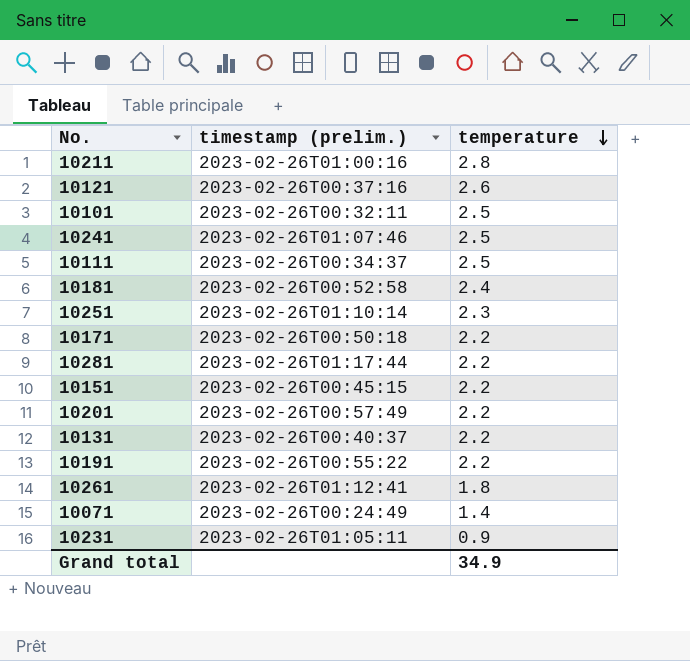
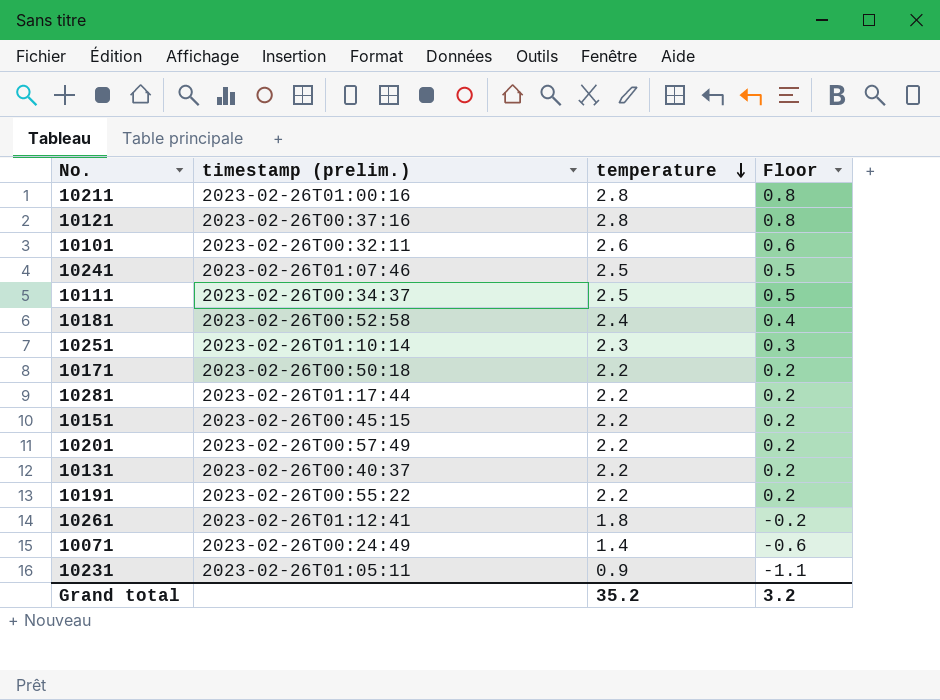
column Floor | formula: none -> [temperature] - 2
10121 | temperature: 2.6 -> 2.8
10101 | temperature: 2.5 -> 2.6
Grand total | temperature: 34.9 -> 35.2

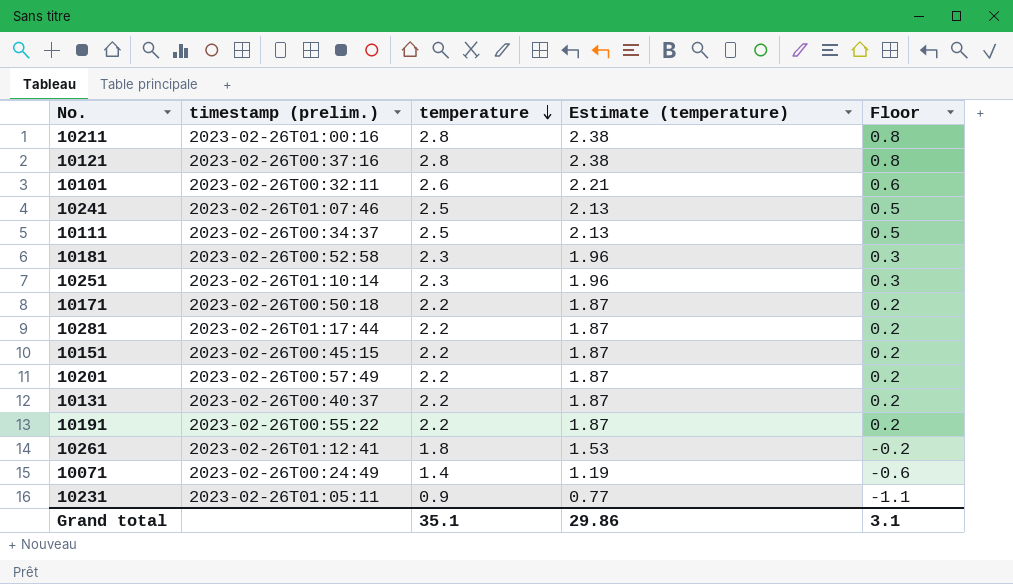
column Estimate (temperature) | formula: none -> [temperature] * 0.85
10181 | temperature: 2.4 -> 2.3
10181 | Floor: 0.4 -> 0.3
Grand total | temperature: 35.2 -> 35.1
Grand total | Floor: 3.2 -> 3.1

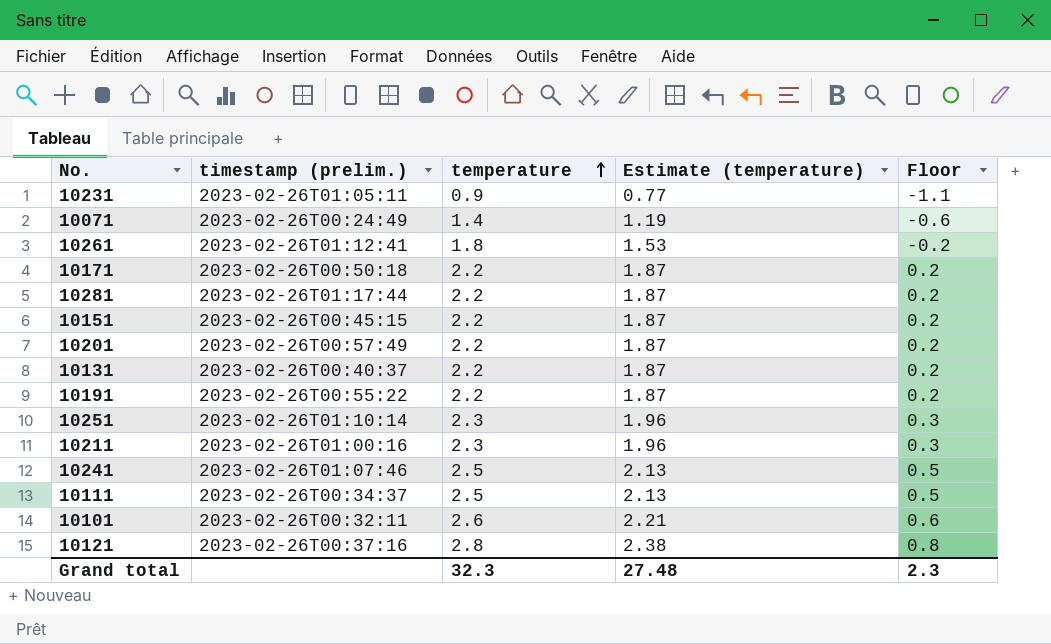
row order: temperature descending -> temperature ascending
row 10181: 2023-02-26T00:52:58 | 2.3 | 1.96 | 0.3 -> none
10211 | temperature: 2.8 -> 2.3
10211 | Estimate (temperature): 2.38 -> 1.96
10211 | Floor: 0.8 -> 0.3
Grand total | temperature: 35.1 -> 32.3
Grand total | Estimate (temperature): 29.86 -> 27.48
Grand total | Floor: 3.1 -> 2.3

